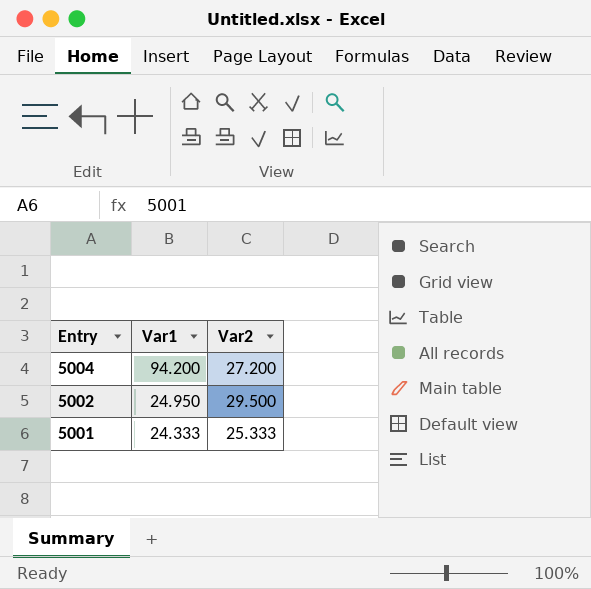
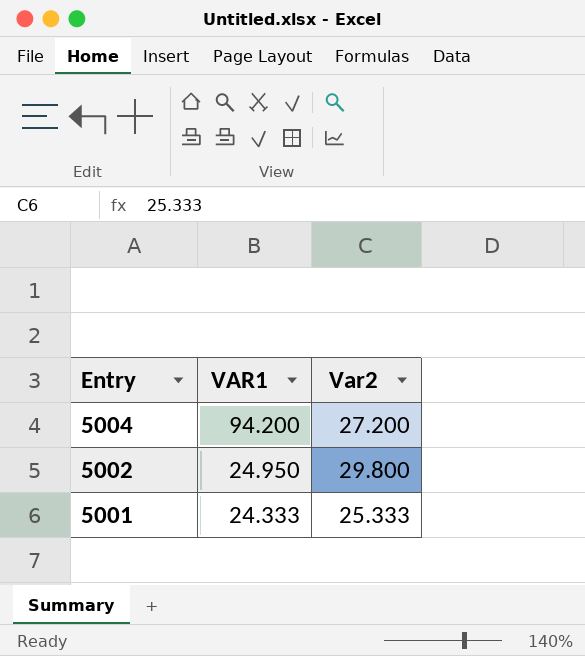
column name: Var1 -> VAR1
5002 | Var2: 29.500 -> 29.800

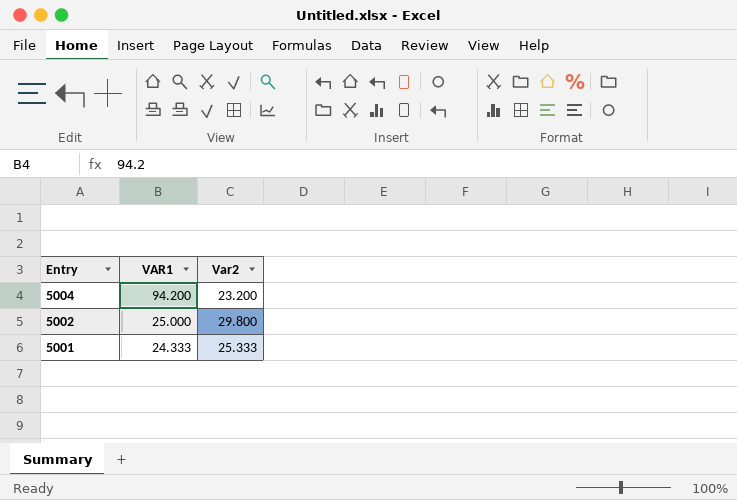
5004 | Var2: 27.200 -> 23.200
5002 | VAR1: 24.950 -> 25.000

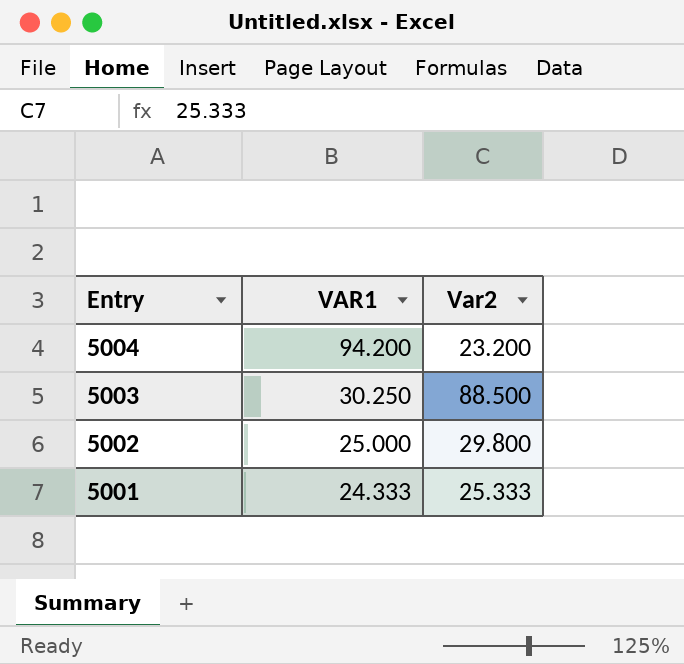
row 5003: none -> 30.250 | 88.500

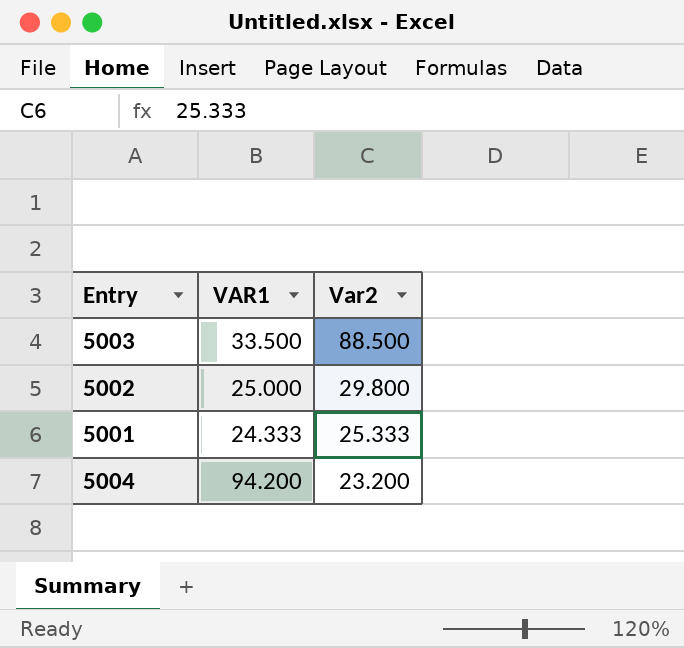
row order: Entry descending -> Var2 descending
5003 | VAR1: 30.250 -> 33.500

